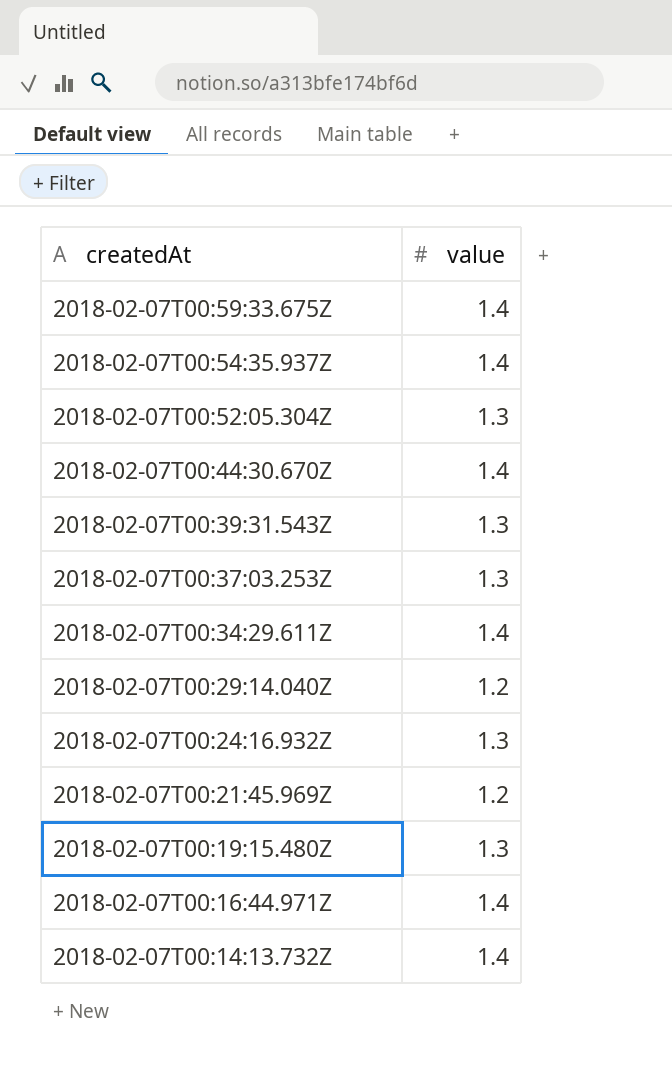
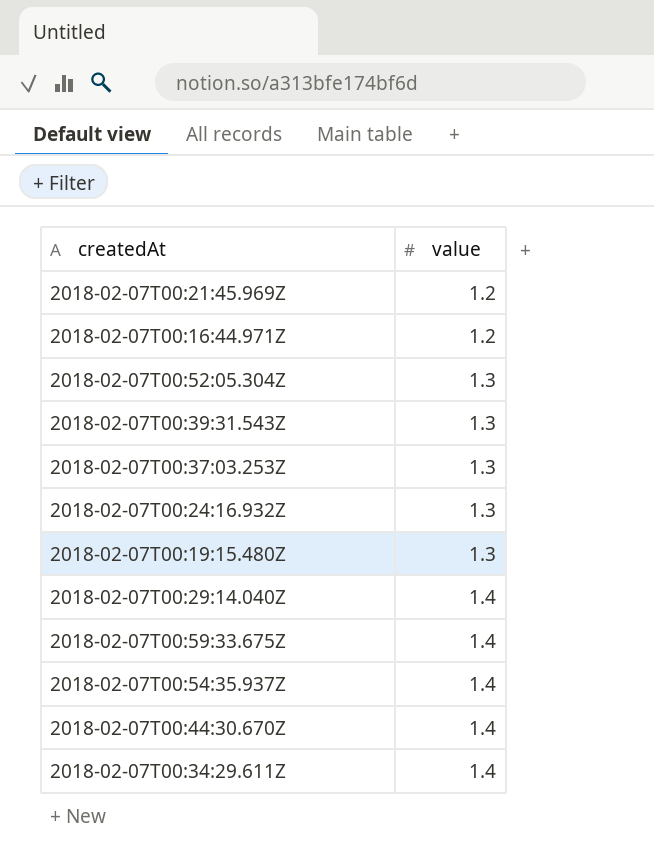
row order: createdAt descending -> value ascending
row 2018-02-07T00:14:13.732Z: 1.4 -> none
2018-02-07T00:16:44.971Z | value: 1.4 -> 1.2
2018-02-07T00:29:14.040Z | value: 1.2 -> 1.4

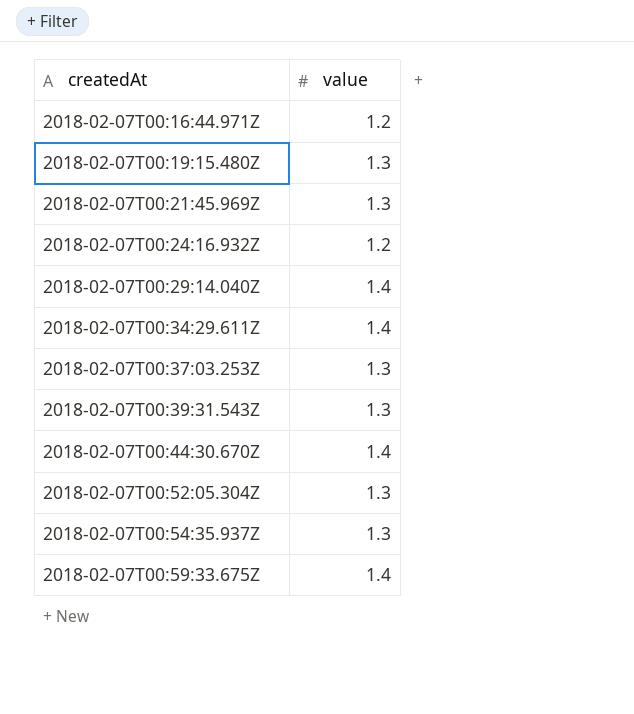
row order: value ascending -> createdAt ascending
2018-02-07T00:21:45.969Z | value: 1.2 -> 1.3
2018-02-07T00:24:16.932Z | value: 1.3 -> 1.2
2018-02-07T00:54:35.937Z | value: 1.4 -> 1.3

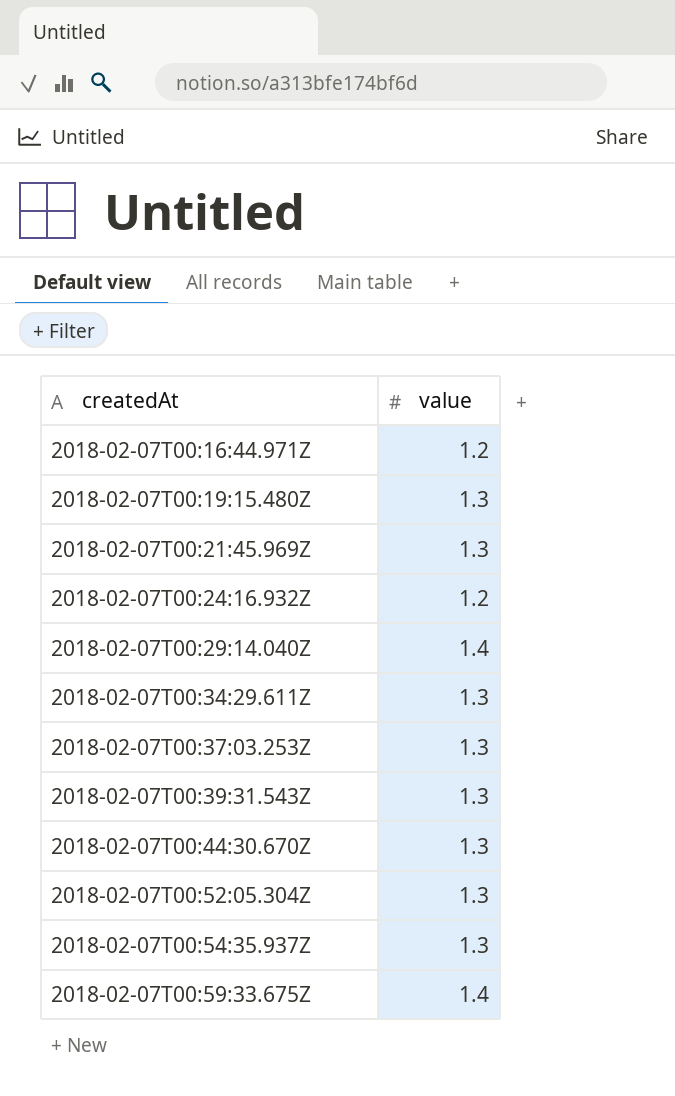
2018-02-07T00:34:29.611Z | value: 1.4 -> 1.3
2018-02-07T00:44:30.670Z | value: 1.4 -> 1.3

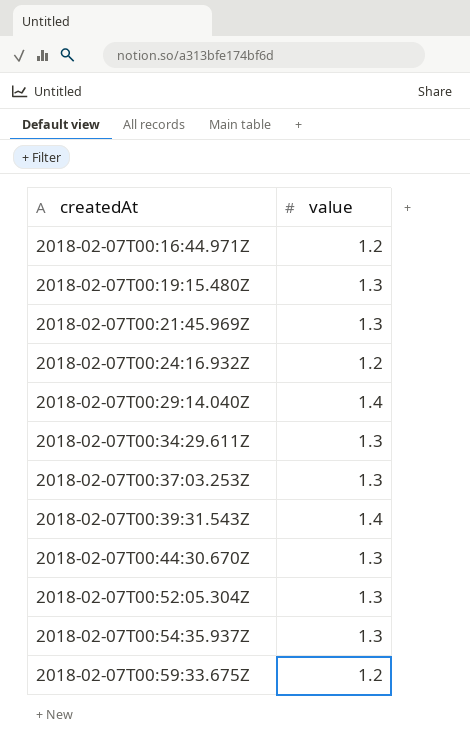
2018-02-07T00:39:31.543Z | value: 1.3 -> 1.4
2018-02-07T00:59:33.675Z | value: 1.4 -> 1.2

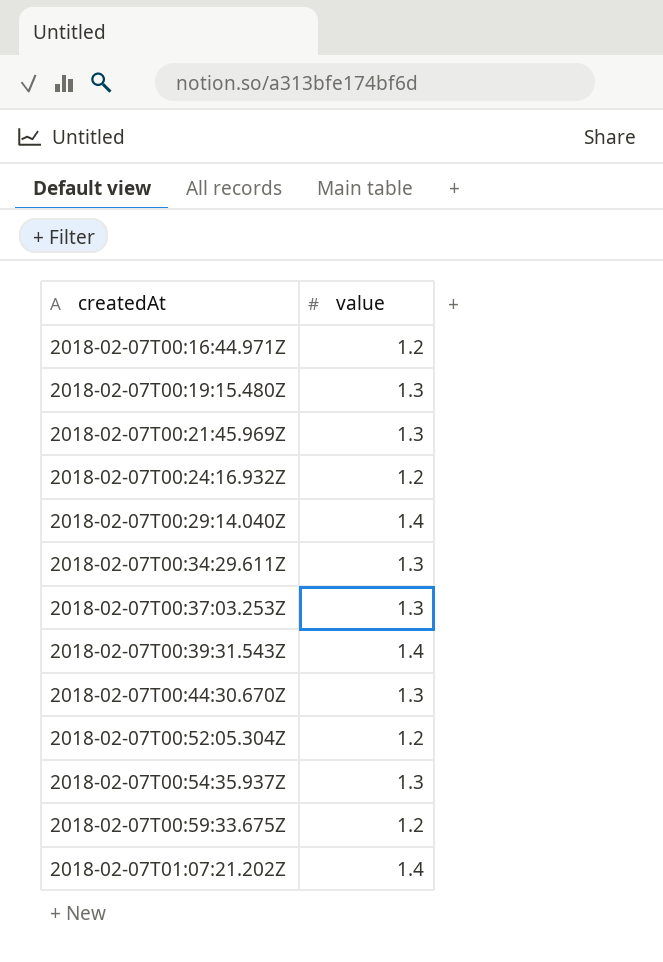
2018-02-07T00:52:05.304Z | value: 1.3 -> 1.2
row 2018-02-07T01:07:21.202Z: none -> 1.4

